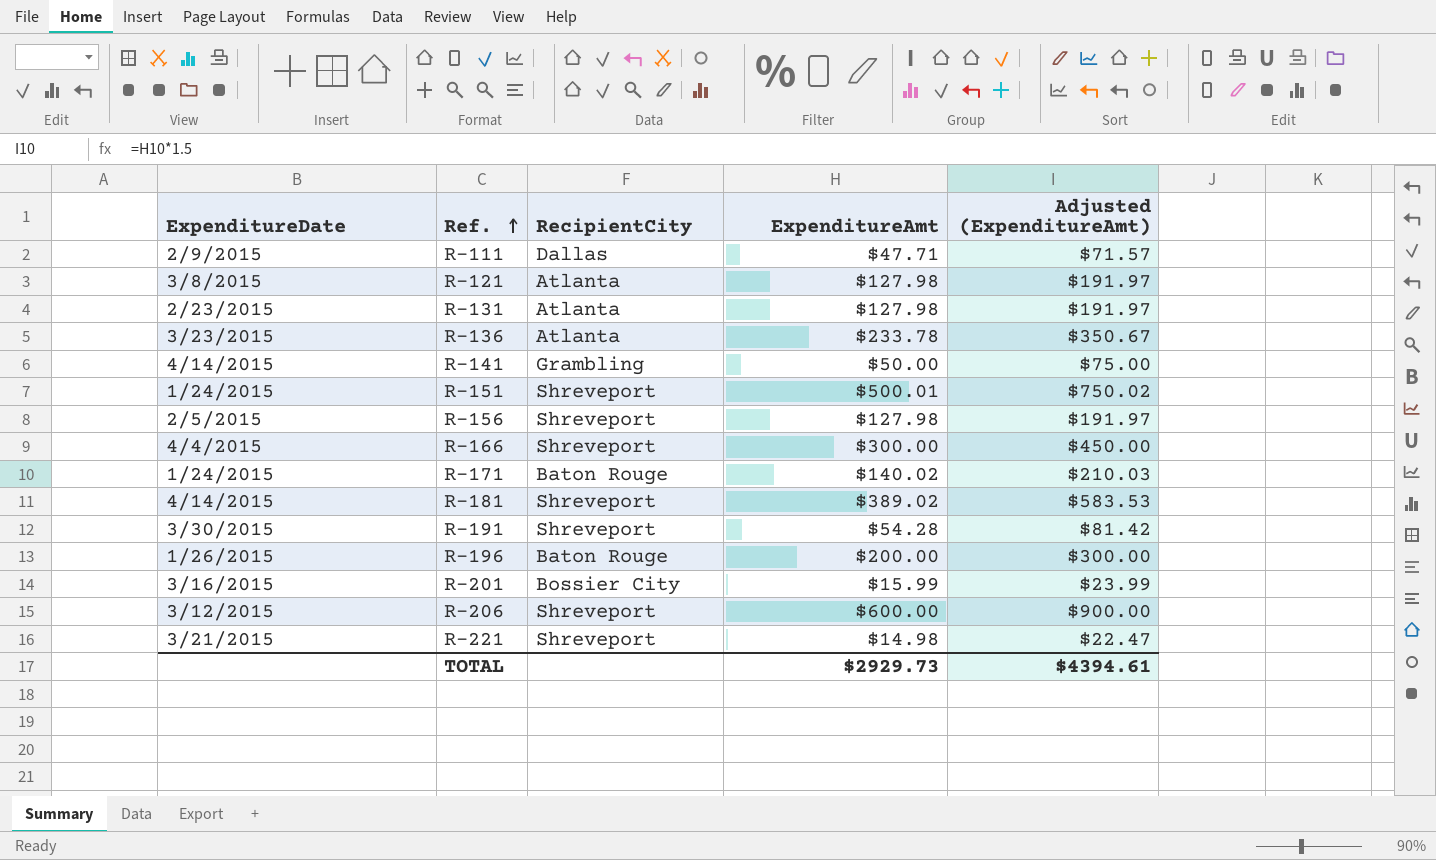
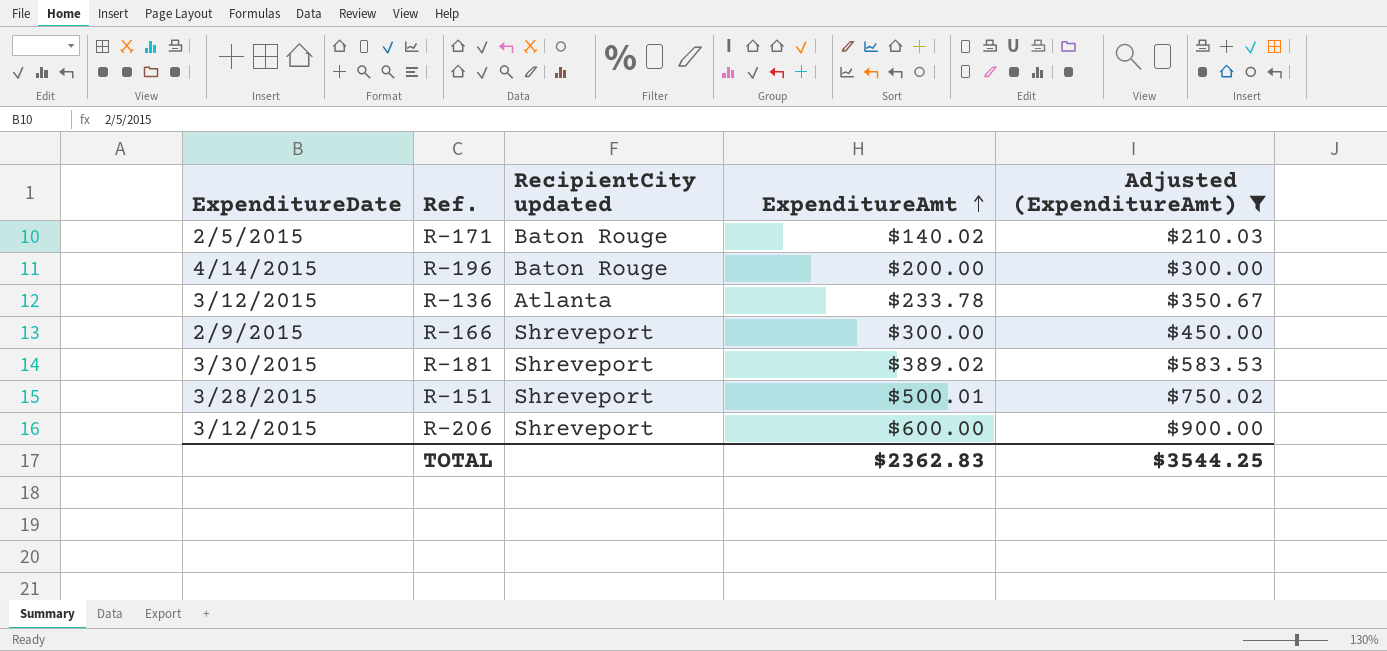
filter: none -> Adjusted (ExpenditureAmt) >= $210.03
row order: Ref. ascending -> ExpenditureAmt ascending
column name: RecipientCity -> RecipientCity updated
R-171 | ExpenditureDate: 1/24/2015 -> 2/5/2015
R-196 | ExpenditureDate: 1/26/2015 -> 4/14/2015
R-136 | ExpenditureDate: 3/23/2015 -> 3/12/2015
R-166 | ExpenditureDate: 4/4/2015 -> 2/9/2015
R-181 | ExpenditureDate: 4/14/2015 -> 3/30/2015
R-151 | ExpenditureDate: 1/24/2015 -> 3/28/2015
TOTAL | ExpenditureAmt: $2929.73 -> $2362.83
TOTAL | Adjusted (ExpenditureAmt): $4394.61 -> $3544.25

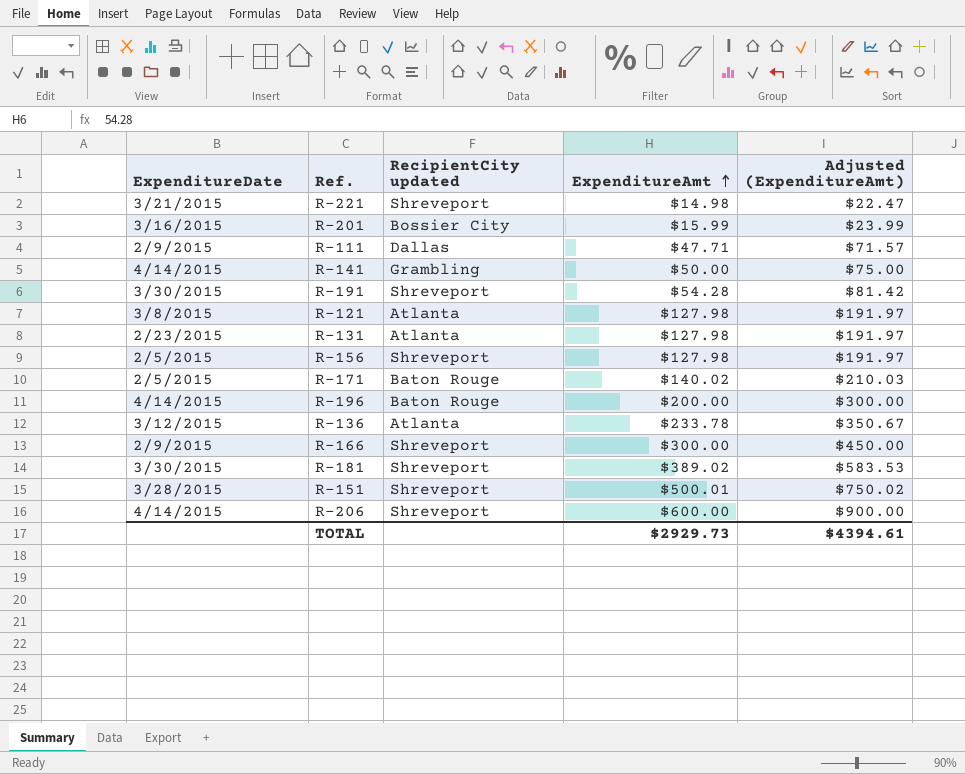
filter: Adjusted (ExpenditureAmt) >= $210.03 -> none
R-206 | ExpenditureDate: 3/12/2015 -> 4/14/2015
TOTAL | ExpenditureAmt: $2362.83 -> $2929.73
TOTAL | Adjusted (ExpenditureAmt): $3544.25 -> $4394.61

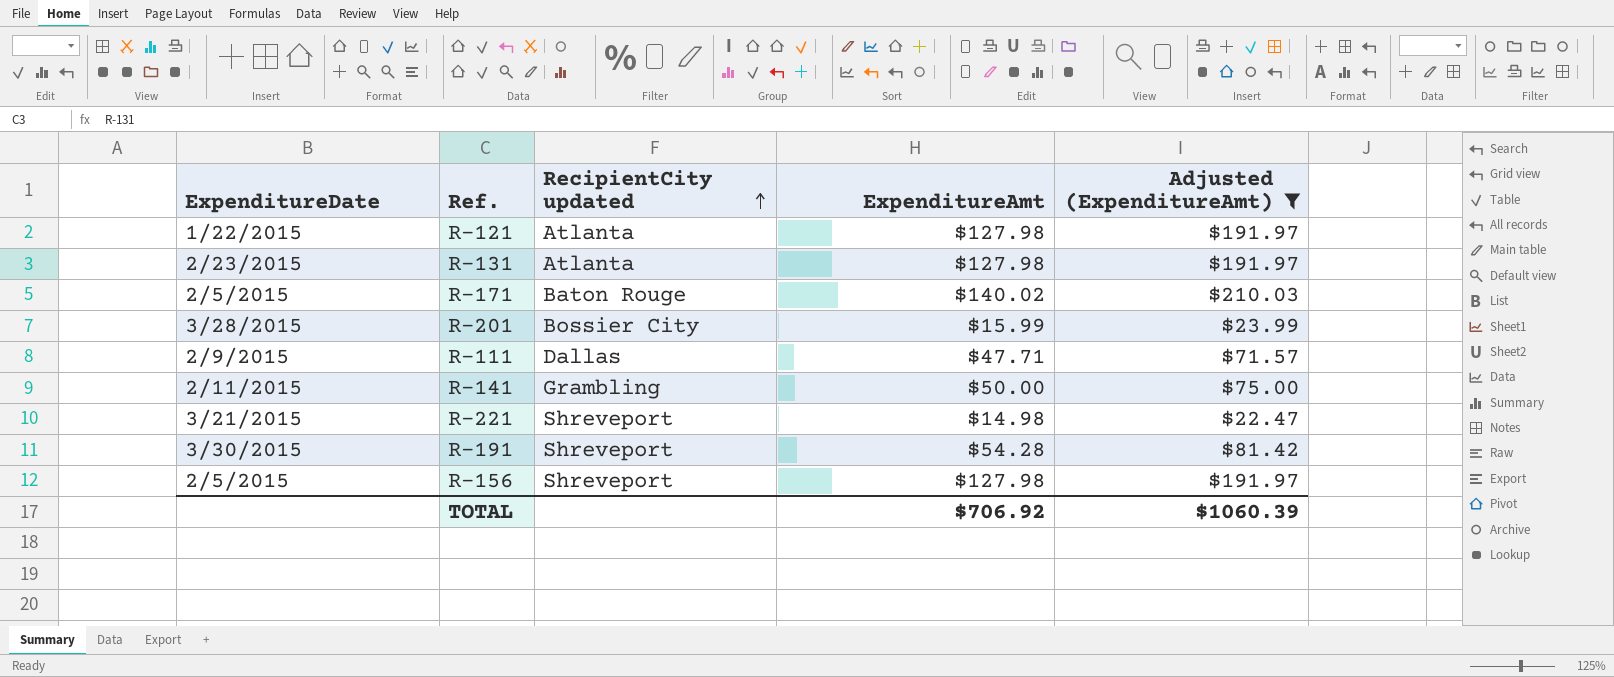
filter: none -> Adjusted (ExpenditureAmt) <= $210.03
row order: ExpenditureAmt ascending -> RecipientCity updated ascending
R-121 | ExpenditureDate: 3/8/2015 -> 1/22/2015
R-201 | ExpenditureDate: 3/16/2015 -> 3/28/2015
R-141 | ExpenditureDate: 4/14/2015 -> 2/11/2015
TOTAL | ExpenditureAmt: $2929.73 -> $706.92
TOTAL | Adjusted (ExpenditureAmt): $4394.61 -> $1060.39

